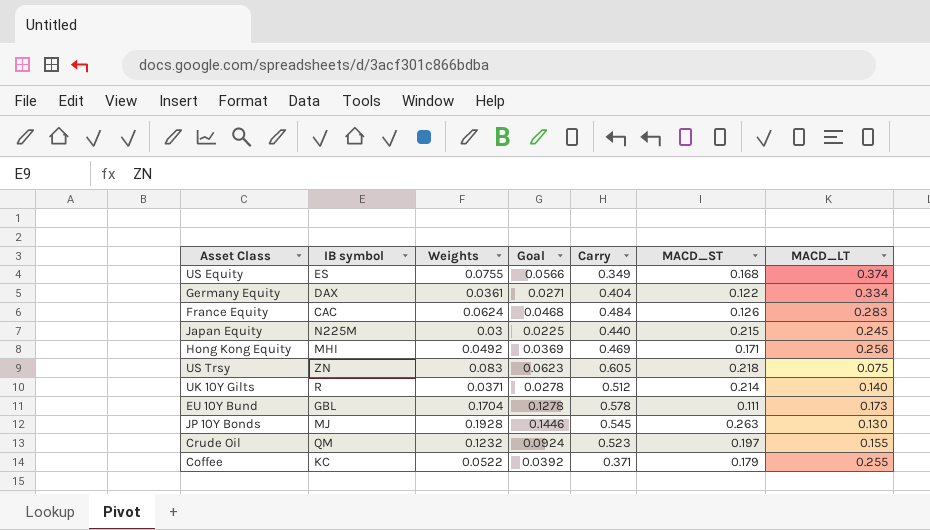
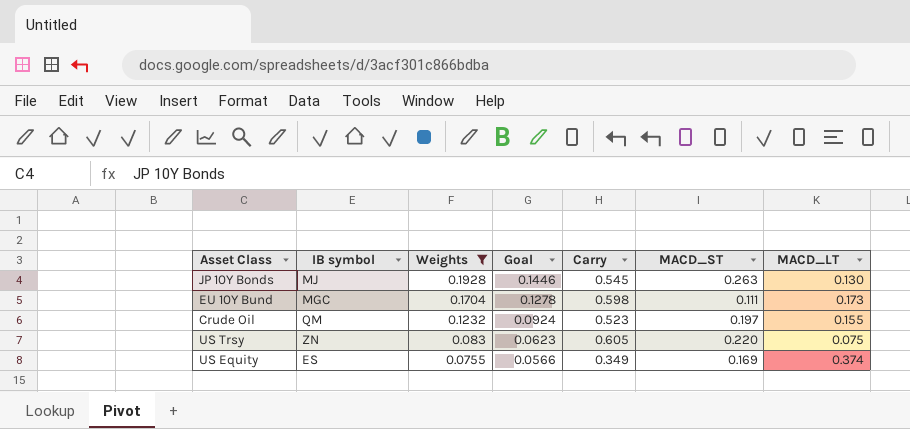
filter: none -> Weights >= 0.0755
row order: none -> Weights descending
EU 10Y Bund | IB symbol: GBL -> MGC
EU 10Y Bund | Carry: 0.578 -> 0.598
US Trsy | MACD_ST: 0.218 -> 0.220
US Equity | MACD_ST: 0.168 -> 0.169

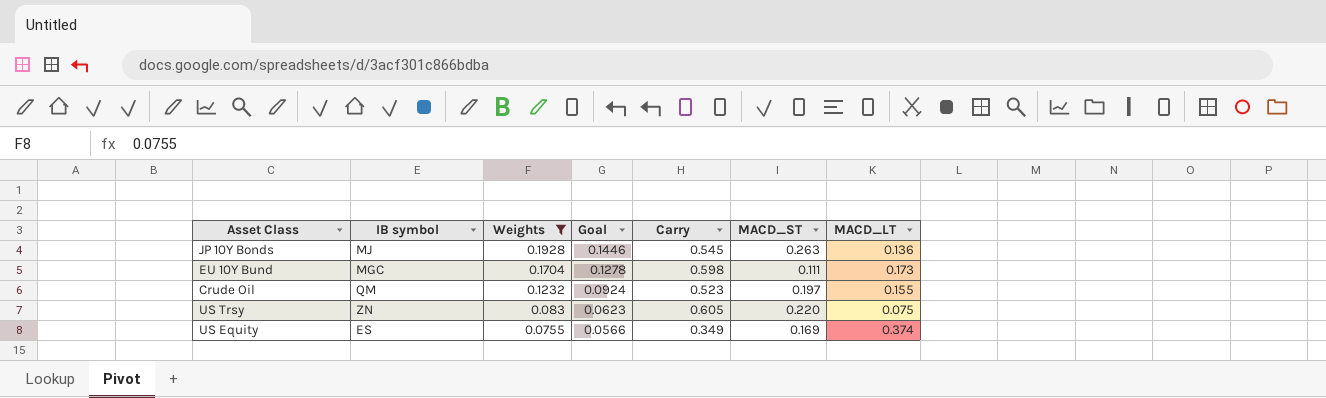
JP 10Y Bonds | MACD_LT: 0.130 -> 0.136

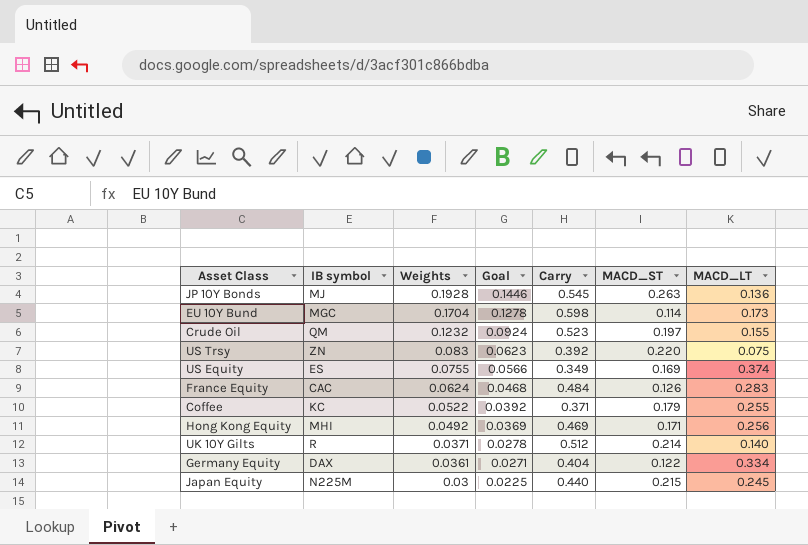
filter: Weights >= 0.0755 -> none
EU 10Y Bund | MACD_ST: 0.111 -> 0.114
US Trsy | Carry: 0.605 -> 0.392

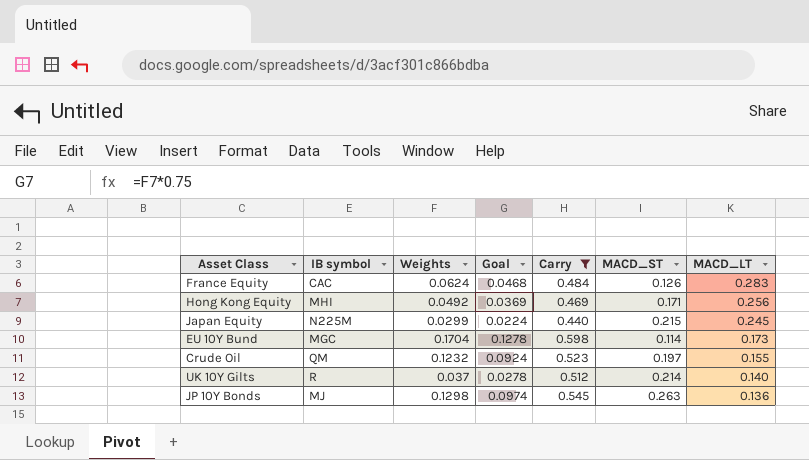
filter: none -> Carry >= 0.440
row order: Weights descending -> MACD_LT descending
Japan Equity | Weights: 0.03 -> 0.0299
Japan Equity | Goal: 0.0225 -> 0.0224
UK 10Y Gilts | Weights: 0.0371 -> 0.037
JP 10Y Bonds | Weights: 0.1928 -> 0.1298
JP 10Y Bonds | Goal: 0.1446 -> 0.0974

